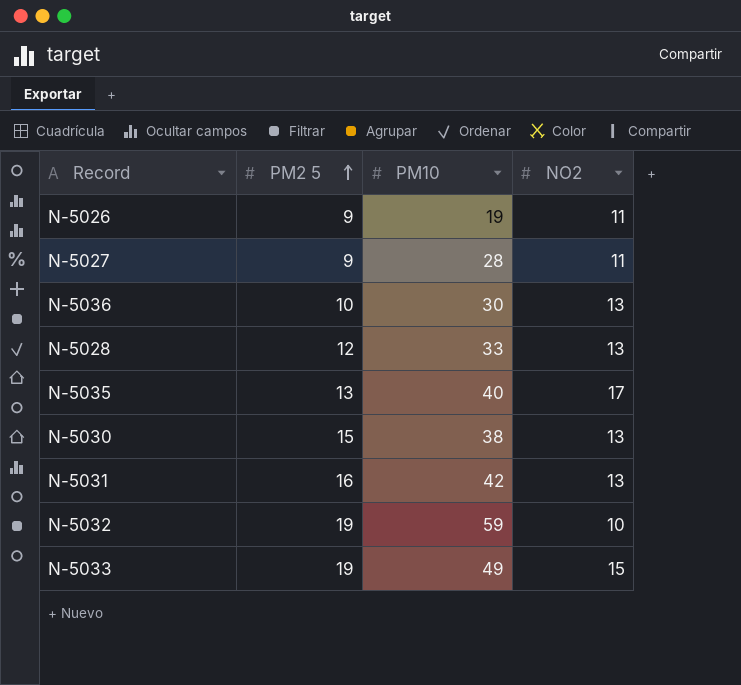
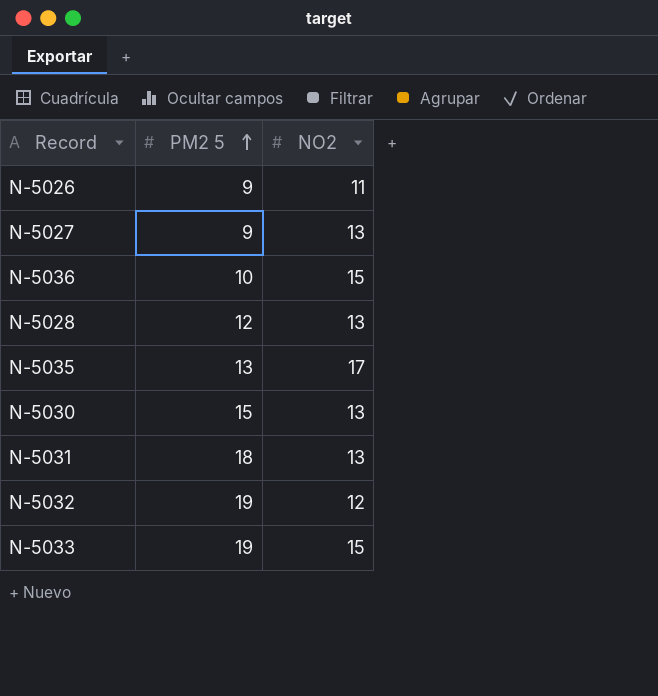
column PM10 | position: 3 -> none
N-5027 | NO2: 11 -> 13
N-5036 | NO2: 13 -> 15
N-5031 | PM2 5: 16 -> 18
N-5032 | NO2: 10 -> 12

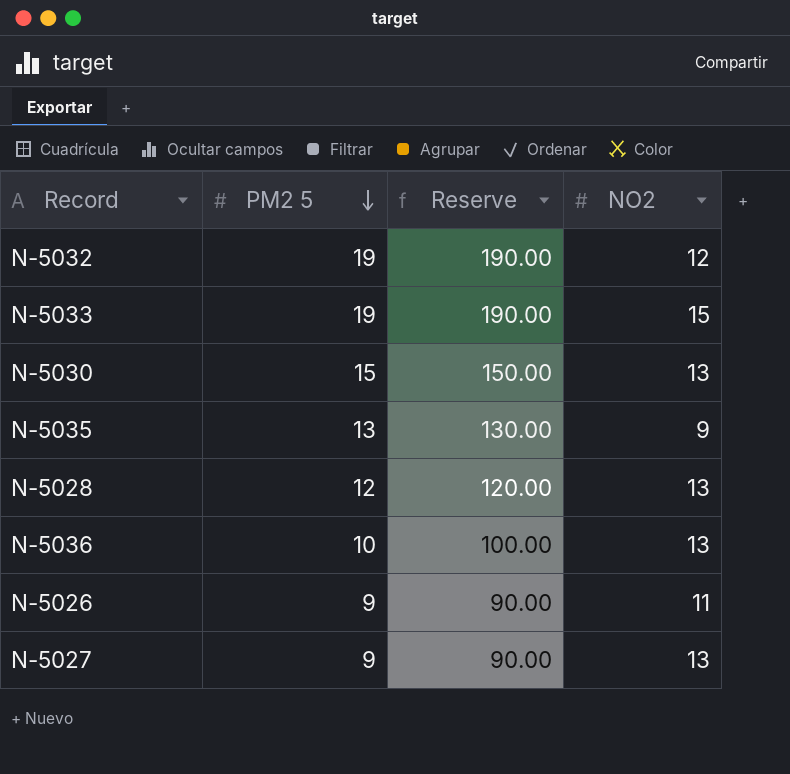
row order: PM2 5 ascending -> PM2 5 descending
column Reserve | formula: none -> [PM2 5] * 10
row N-5031: 18 | 13 -> none
N-5035 | NO2: 17 -> 9
N-5036 | NO2: 15 -> 13

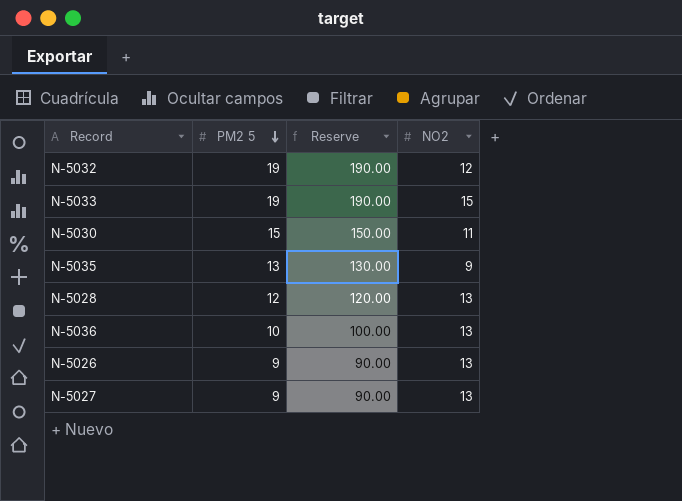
N-5030 | NO2: 13 -> 11
N-5026 | NO2: 11 -> 13

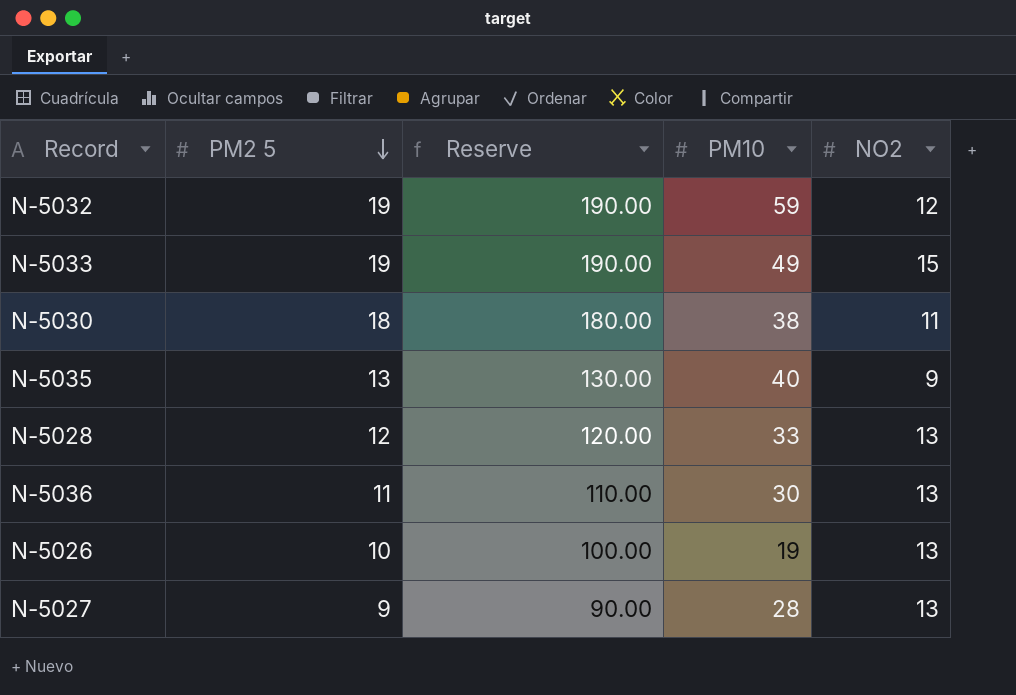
column PM10 | position: none -> 4
N-5030 | PM2 5: 15 -> 18
N-5030 | Reserve: 150.00 -> 180.00
N-5036 | PM2 5: 10 -> 11
N-5036 | Reserve: 100.00 -> 110.00
N-5026 | PM2 5: 9 -> 10
N-5026 | Reserve: 90.00 -> 100.00

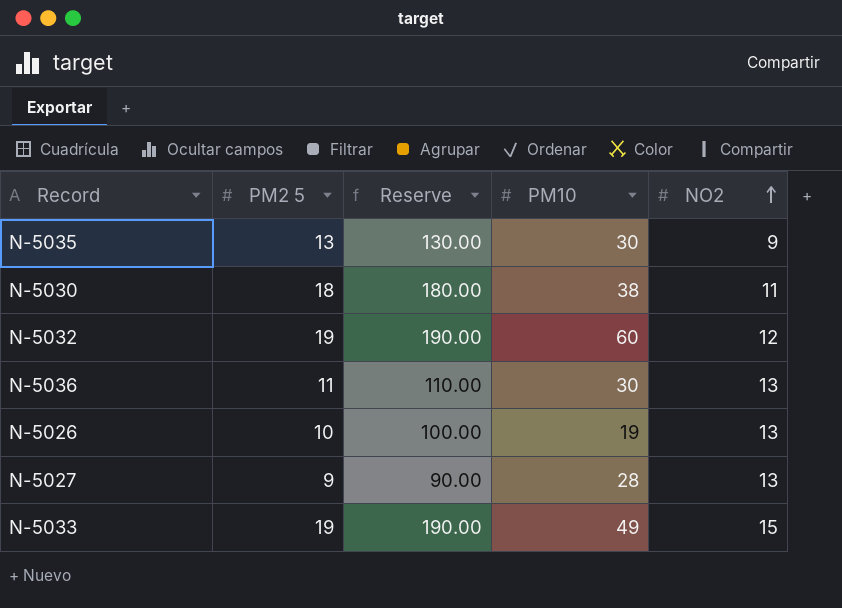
row order: PM2 5 descending -> NO2 ascending
row N-5028: 12 | 120.00 | 33 | 13 -> none
N-5035 | PM10: 40 -> 30
N-5032 | PM10: 59 -> 60

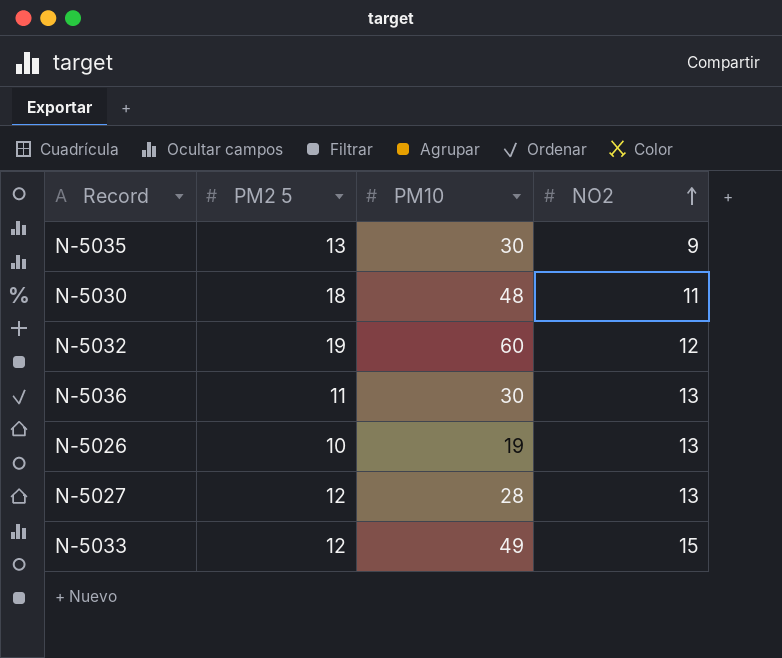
column Reserve | formula: [PM2 5] * 10 -> none
N-5030 | PM10: 38 -> 48
N-5027 | PM2 5: 9 -> 12
N-5033 | PM2 5: 19 -> 12

